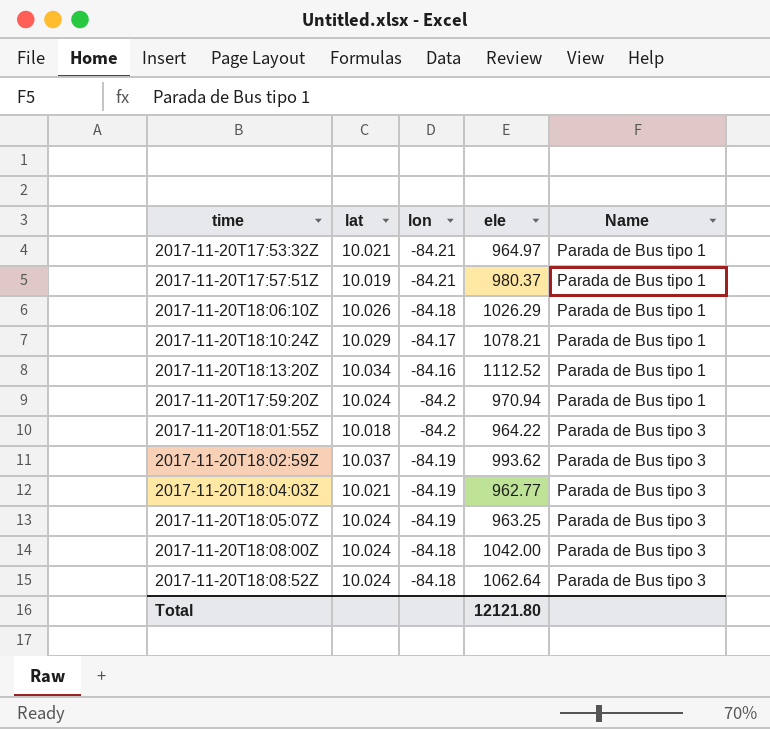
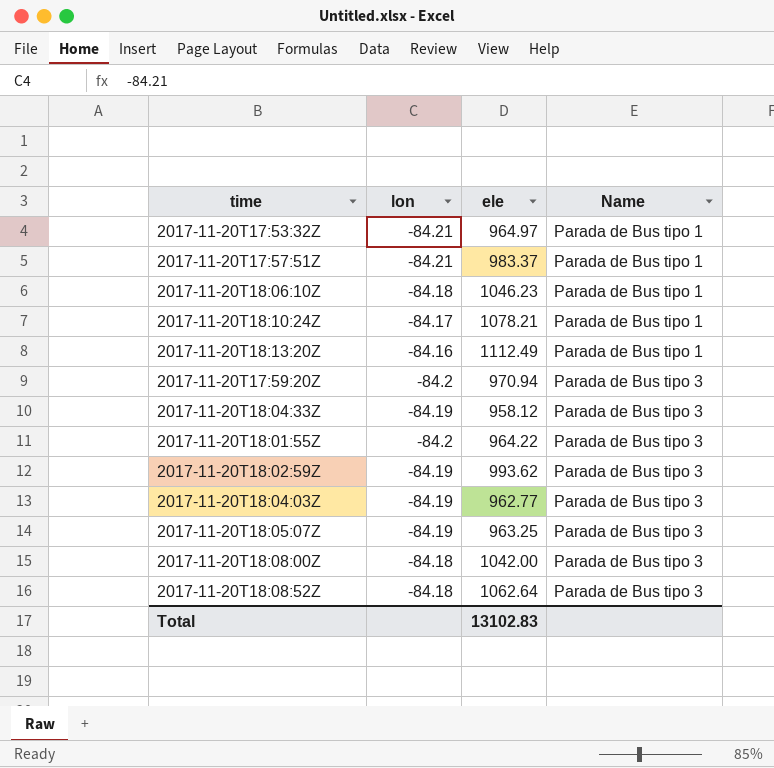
column lat | position: 2 -> none
2017-11-20T17:57:51Z | ele: 980.37 -> 983.37
2017-11-20T18:06:10Z | ele: 1026.29 -> 1046.23
2017-11-20T18:13:20Z | ele: 1112.52 -> 1112.49
2017-11-20T17:59:20Z | Name: Parada de Bus tipo 1 -> Parada de Bus tipo 3
row 2017-11-20T18:04:33Z: none -> -84.19 | 958.12 | Parada de Bus tipo 3
Total | ele: 12121.80 -> 13102.83

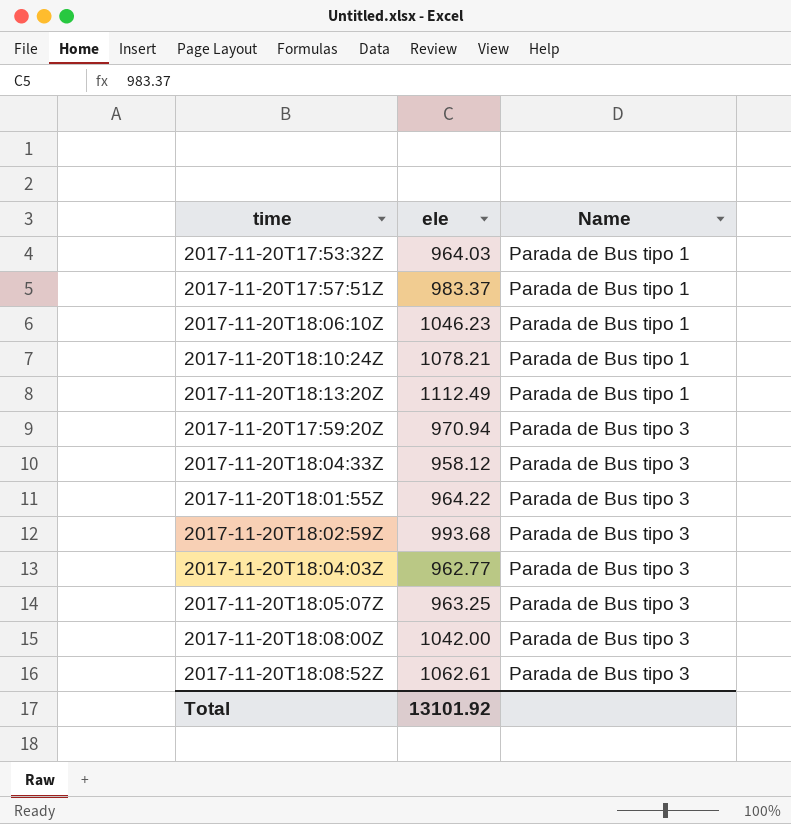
column lon | position: 2 -> none
2017-11-20T17:53:32Z | ele: 964.97 -> 964.03
2017-11-20T18:02:59Z | ele: 993.62 -> 993.68
2017-11-20T18:08:52Z | ele: 1062.64 -> 1062.61
Total | ele: 13102.83 -> 13101.92

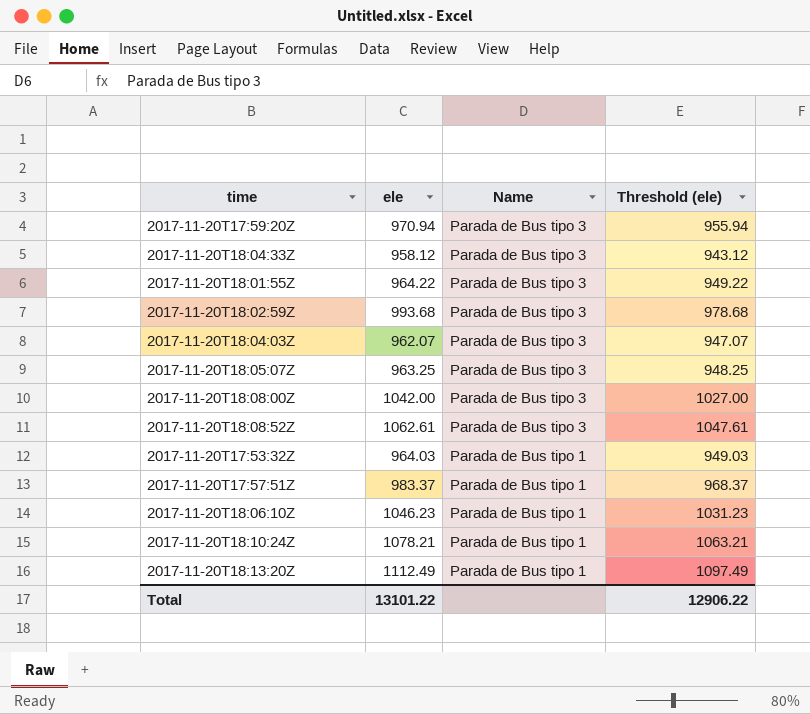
row order: Name ascending -> Name descending
column Threshold (ele) | formula: none -> [ele] - 15
2017-11-20T18:04:03Z | ele: 962.77 -> 962.07
Total | ele: 13101.92 -> 13101.22

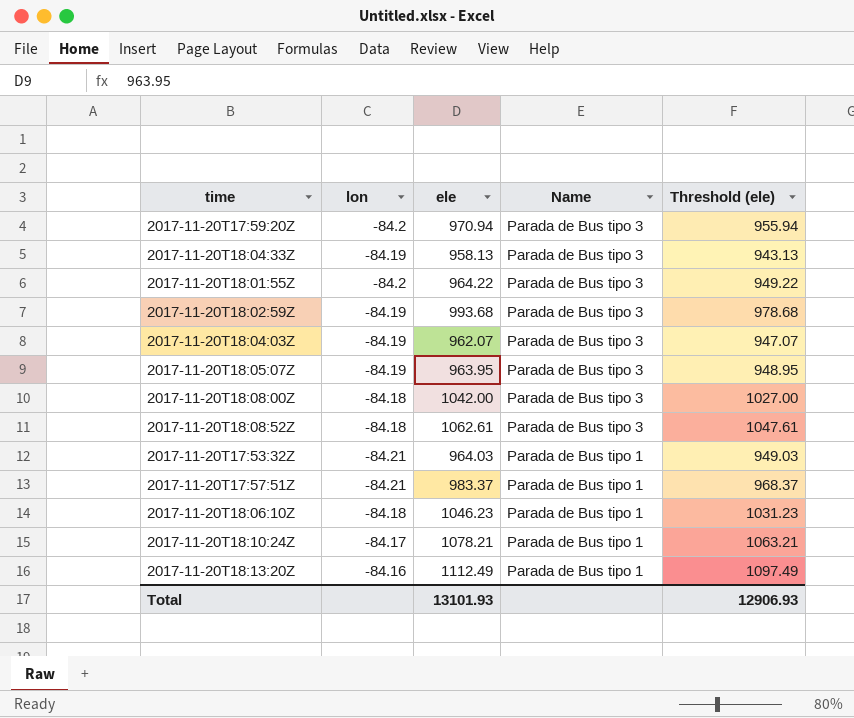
column lon | position: none -> 2
2017-11-20T18:04:33Z | ele: 958.12 -> 958.13
2017-11-20T18:04:33Z | Threshold (ele): 943.12 -> 943.13
2017-11-20T18:05:07Z | ele: 963.25 -> 963.95
2017-11-20T18:05:07Z | Threshold (ele): 948.25 -> 948.95
Total | ele: 13101.22 -> 13101.93
Total | Threshold (ele): 12906.22 -> 12906.93

